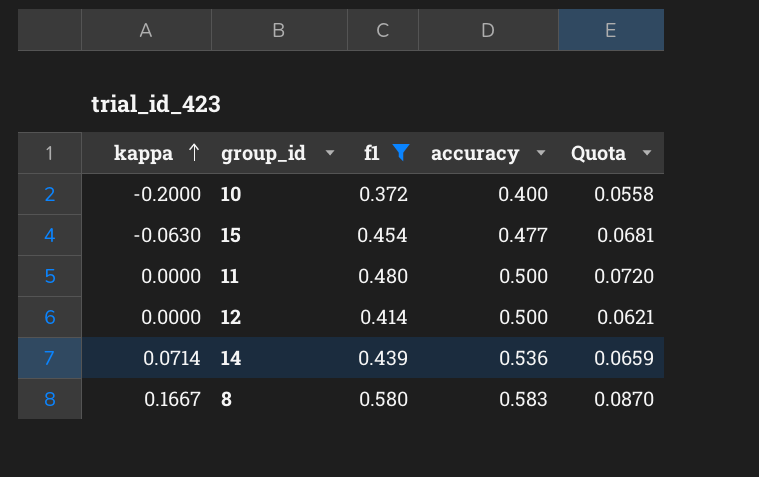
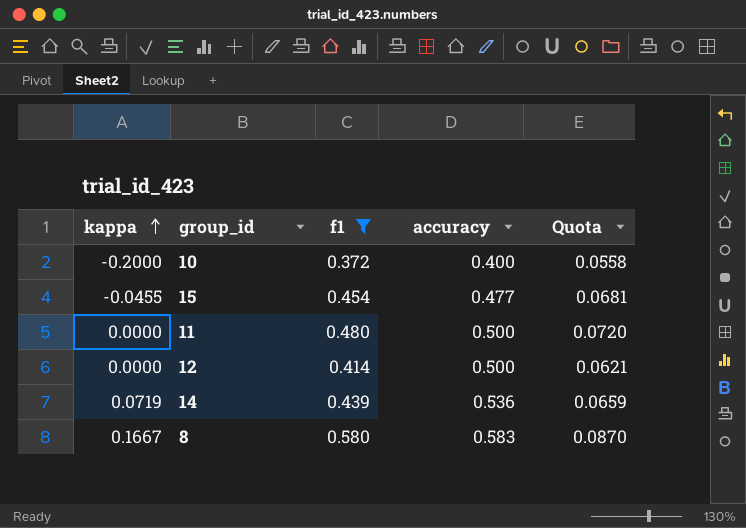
15 | kappa: -0.0630 -> -0.0455
14 | kappa: 0.0714 -> 0.0719

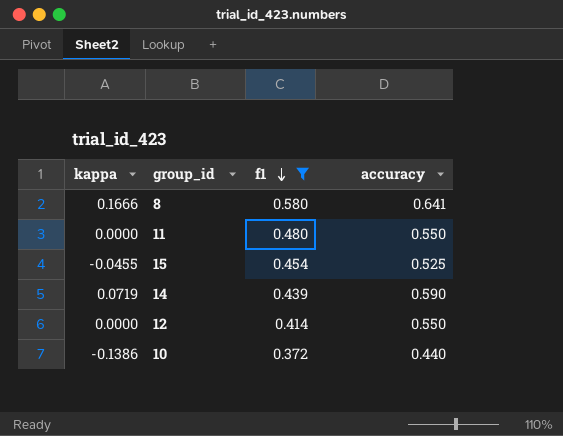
row order: kappa ascending -> f1 descending
column Quota | formula: [f1] * 0.15 -> none
8 | kappa: 0.1667 -> 0.1666
8 | accuracy: 0.583 -> 0.641
11 | accuracy: 0.500 -> 0.550
15 | accuracy: 0.477 -> 0.525
14 | accuracy: 0.536 -> 0.590
12 | accuracy: 0.500 -> 0.550
10 | kappa: -0.2000 -> -0.1386
10 | accuracy: 0.400 -> 0.440

